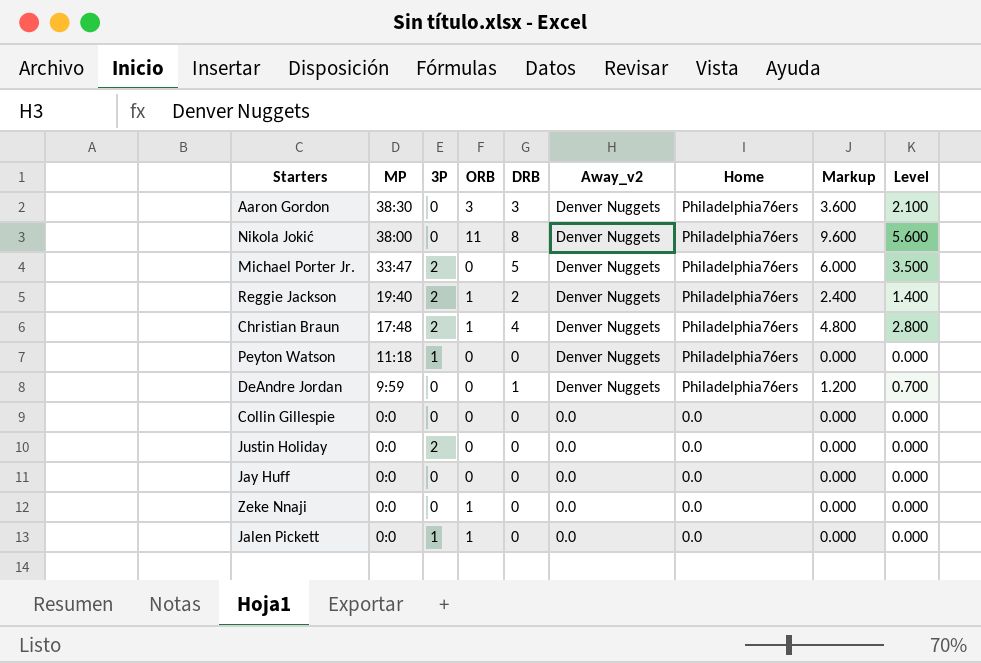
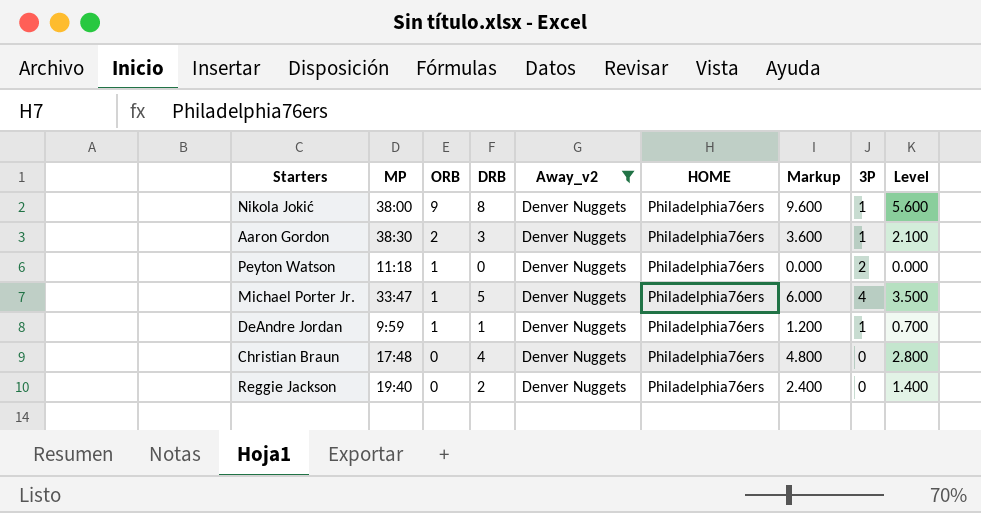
filter: none -> Away_v2 = Denver Nuggets
row order: MP descending -> ORB descending
column name: Home -> HOME
column 3P | position: 3 -> 8
Nikola Jokić | ORB: 11 -> 9
Nikola Jokić | 3P: 0 -> 1
Aaron Gordon | ORB: 3 -> 2
Aaron Gordon | 3P: 0 -> 1
Peyton Watson | ORB: 0 -> 1
Peyton Watson | 3P: 1 -> 2
Michael Porter Jr. | ORB: 0 -> 1
Michael Porter Jr. | 3P: 2 -> 4
DeAndre Jordan | ORB: 0 -> 1
DeAndre Jordan | 3P: 0 -> 1
Christian Braun | ORB: 1 -> 0
Christian Braun | 3P: 2 -> 0
Reggie Jackson | ORB: 1 -> 0
Reggie Jackson | 3P: 2 -> 0

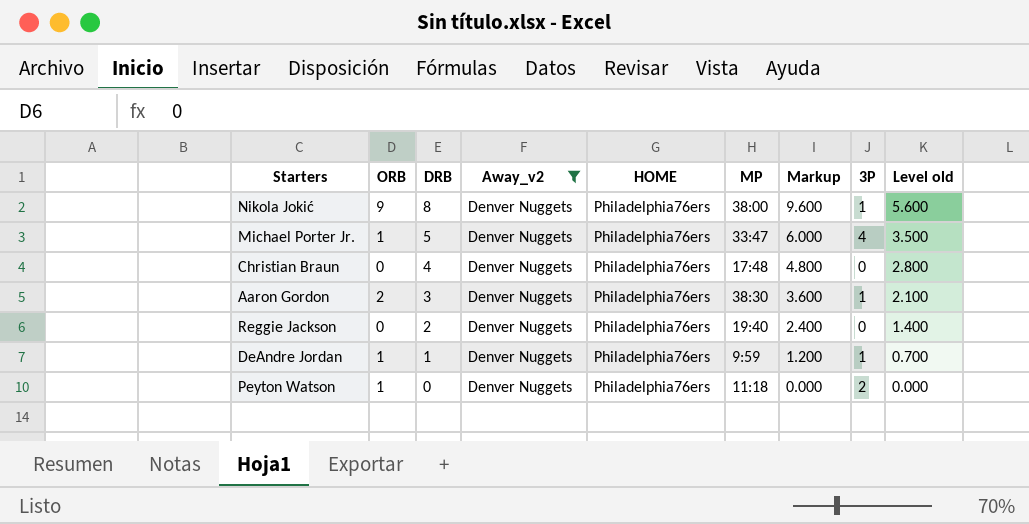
row order: ORB descending -> DRB descending
column MP | position: 2 -> 6
column name: Level -> Level old

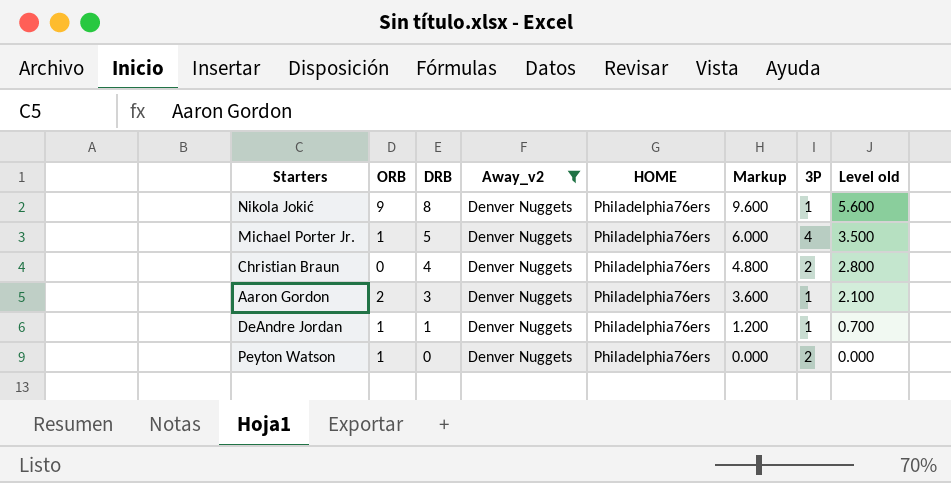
column MP | position: 6 -> none
row Reggie Jackson: 0 | 2 | Denver Nuggets | Philadelphia76ers | 19:40 | 2.400 | 0 | 1.400 -> none
Christian Braun | 3P: 0 -> 2

